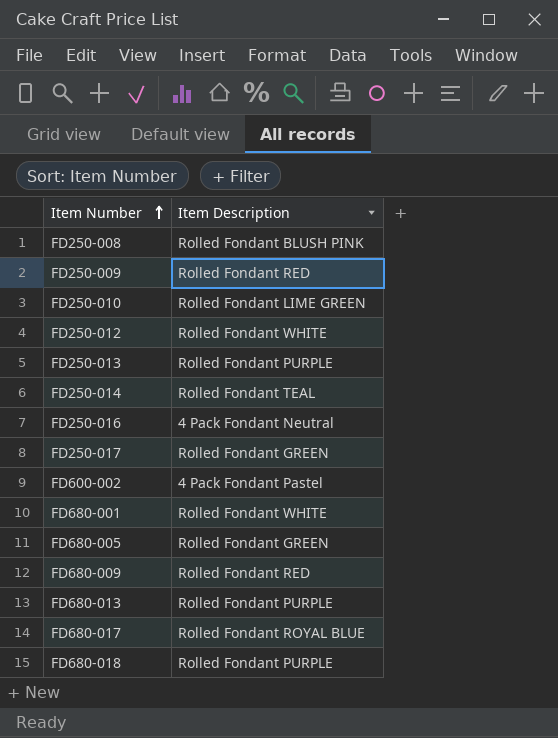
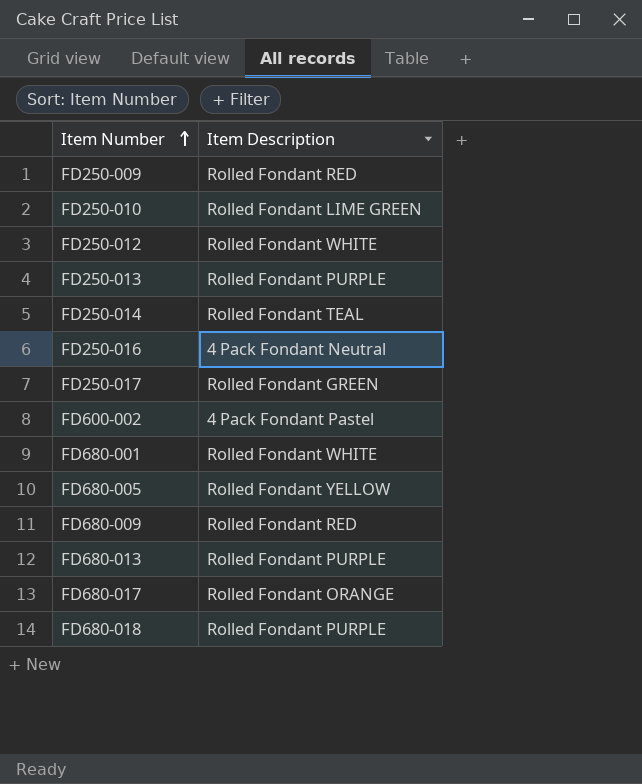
row FD250-008: Rolled Fondant BLUSH PINK -> none
FD680-005 | Item Description: Rolled Fondant GREEN -> Rolled Fondant YELLOW
FD680-017 | Item Description: Rolled Fondant ROYAL BLUE -> Rolled Fondant ORANGE

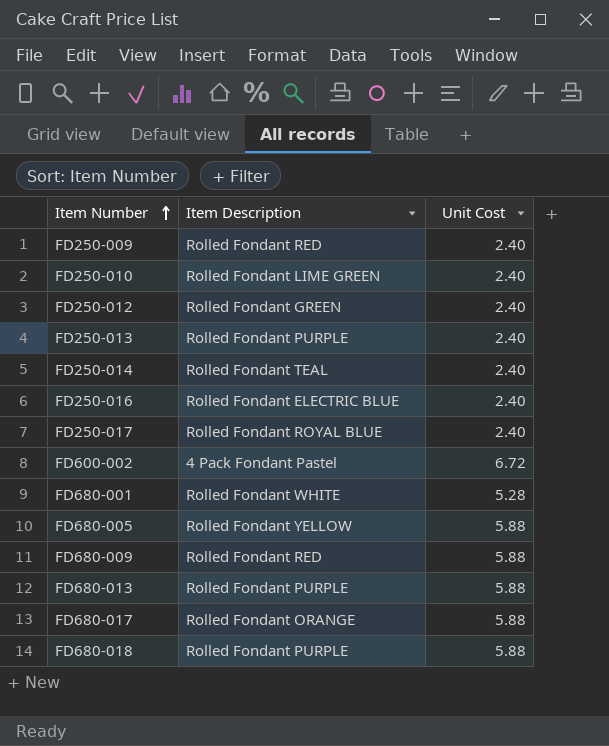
column Unit Cost | position: none -> 3
FD250-012 | Item Description: Rolled Fondant WHITE -> Rolled Fondant GREEN
FD250-016 | Item Description: 4 Pack Fondant Neutral -> Rolled Fondant ELECTRIC BLUE
FD250-017 | Item Description: Rolled Fondant GREEN -> Rolled Fondant ROYAL BLUE

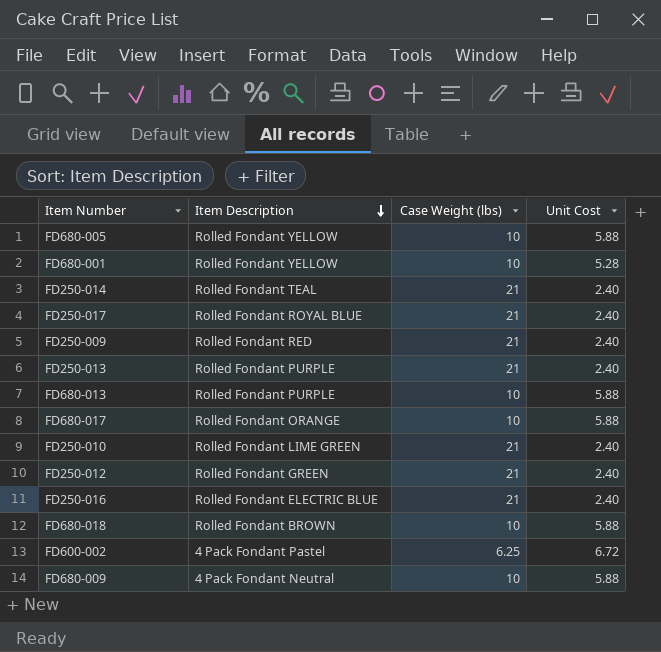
row order: Item Number ascending -> Item Description descending
column Case Weight (lbs) | position: none -> 3
FD680-001 | Item Description: Rolled Fondant WHITE -> Rolled Fondant YELLOW
FD680-018 | Item Description: Rolled Fondant PURPLE -> Rolled Fondant BROWN
FD680-009 | Item Description: Rolled Fondant RED -> 4 Pack Fondant Neutral

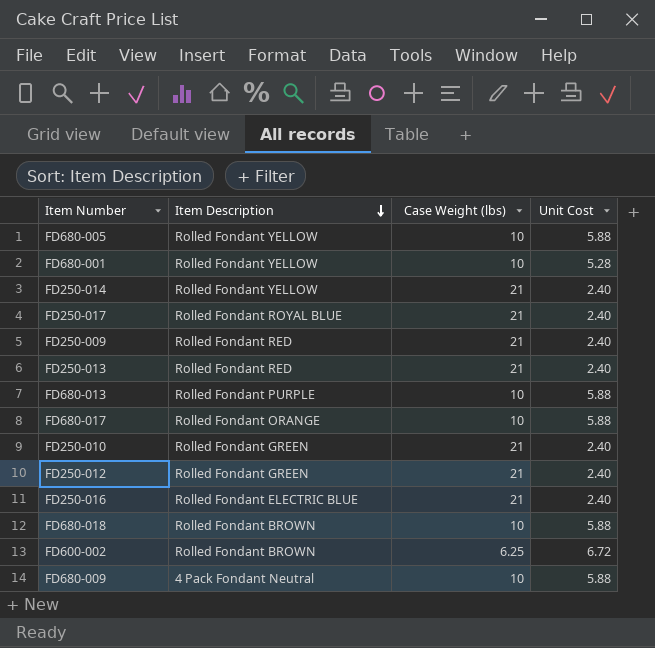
FD250-014 | Item Description: Rolled Fondant TEAL -> Rolled Fondant YELLOW
FD250-013 | Item Description: Rolled Fondant PURPLE -> Rolled Fondant RED
FD250-010 | Item Description: Rolled Fondant LIME GREEN -> Rolled Fondant GREEN
FD600-002 | Item Description: 4 Pack Fondant Pastel -> Rolled Fondant BROWN

